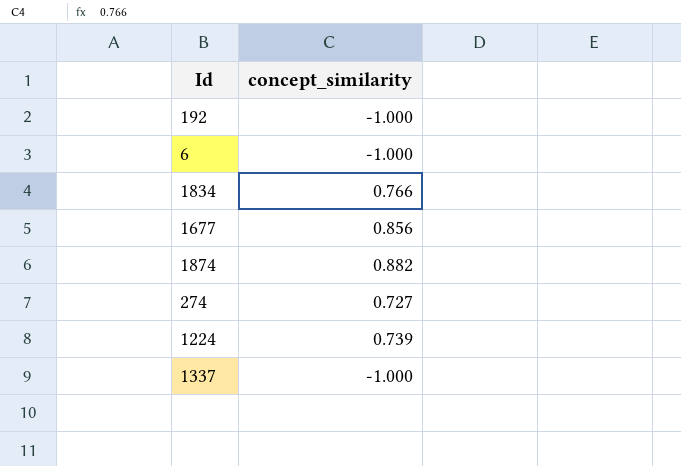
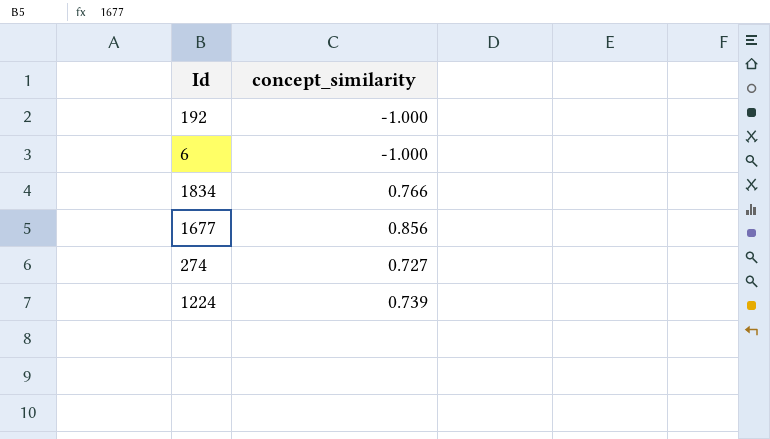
row 1874: 0.882 -> none
row 1337: -1.000 -> none

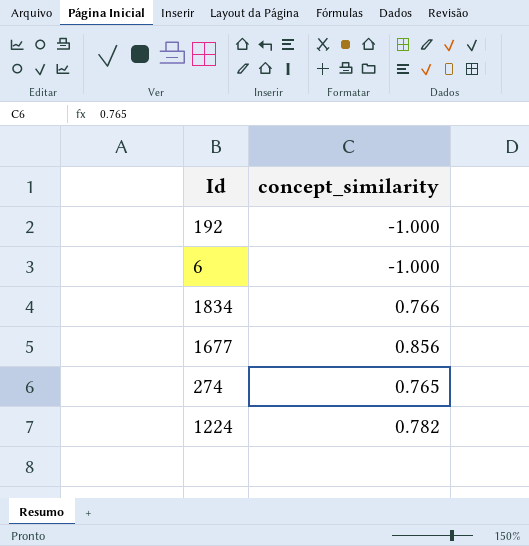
274 | concept_similarity: 0.727 -> 0.765
1224 | concept_similarity: 0.739 -> 0.782

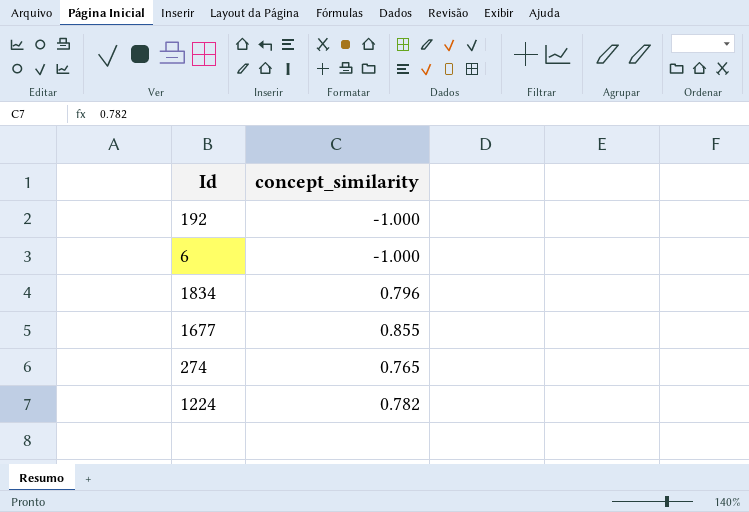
1834 | concept_similarity: 0.766 -> 0.796
1677 | concept_similarity: 0.856 -> 0.855

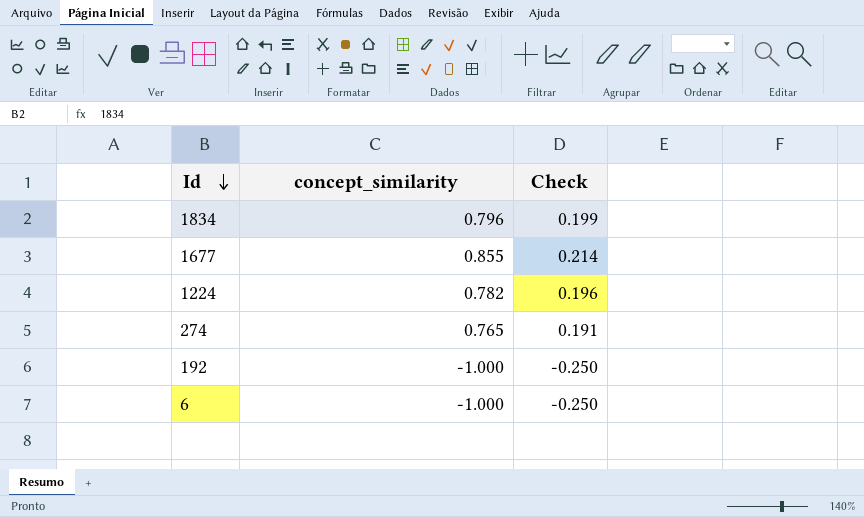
row order: none -> Id descending
column Check | formula: none -> [concept_similarity] * 0.25

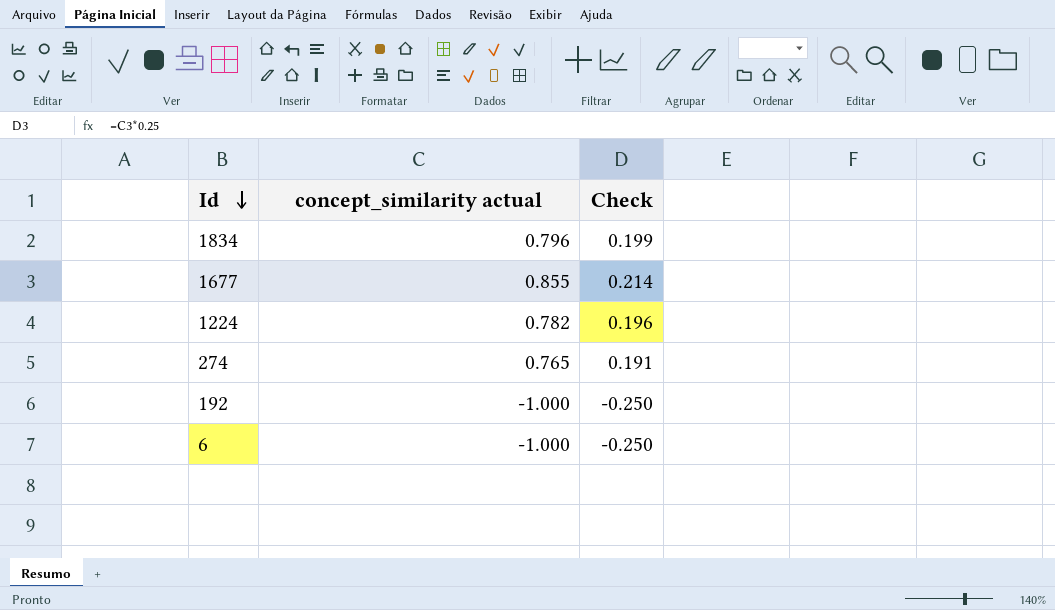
column name: concept_similarity -> concept_similarity actual

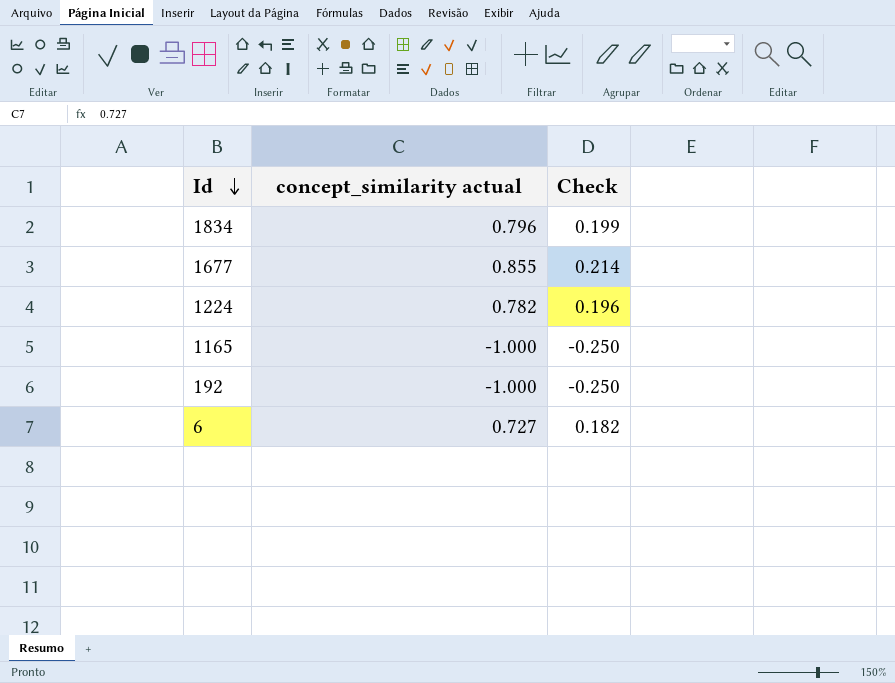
row 274: 0.765 | 0.191 -> none
row 1165: none -> -1.000 | -0.250
6 | concept_similarity actual: -1.000 -> 0.727
6 | Check: -0.250 -> 0.182

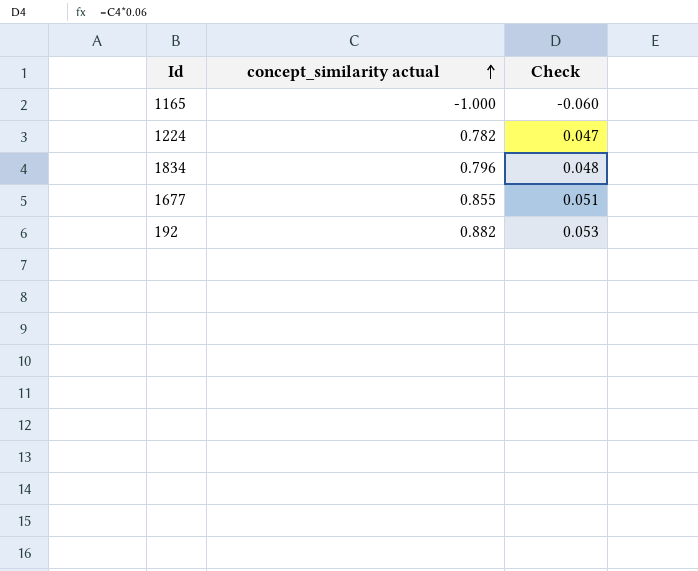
row order: Id descending -> concept_similarity actual ascending
column Check | formula: [concept_similarity actual] * 0.25 -> [concept_similarity actual] * 0.06
row 6: 0.727 | 0.182 -> none
192 | concept_similarity actual: -1.000 -> 0.882

